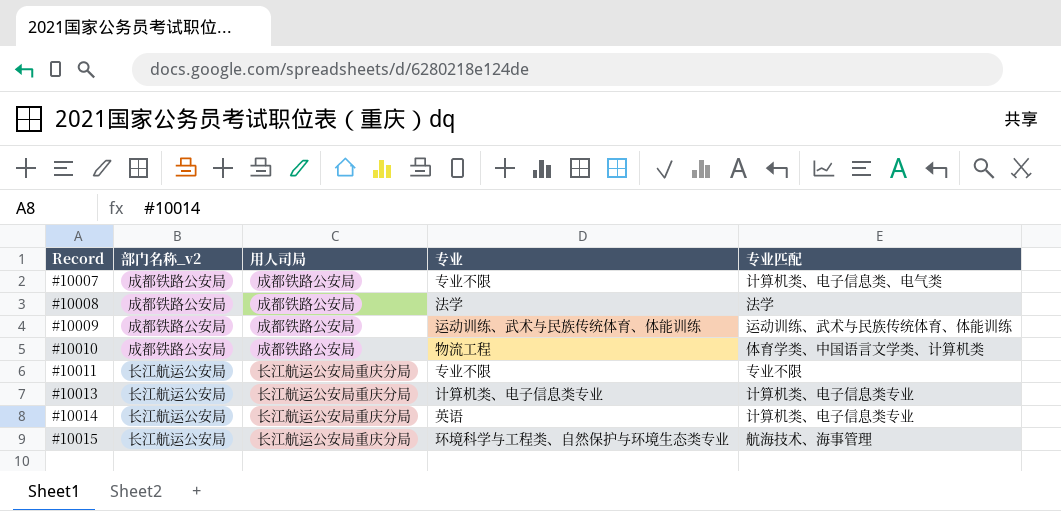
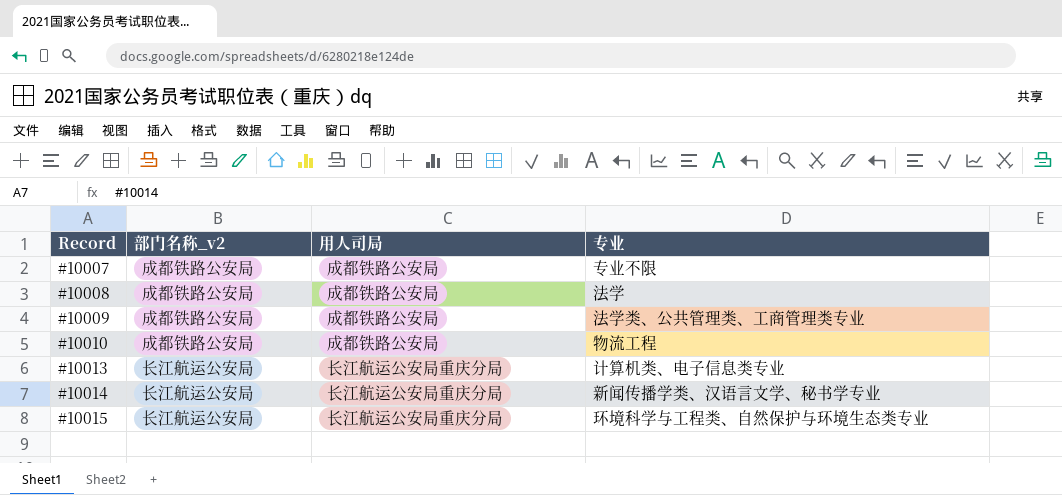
column 专业匹配 | position: 5 -> none
row #10011: 长江航运公安局 | 长江航运公安局重庆分局 | 专业不限 | 专业不限 -> none
#10009 | 专业: 运动训练、武术与民族传统体育、体能训练 -> 法学类、公共管理类、工商管理类专业
#10014 | 专业: 英语 -> 新闻传播学类、汉语言文学、秘书学专业

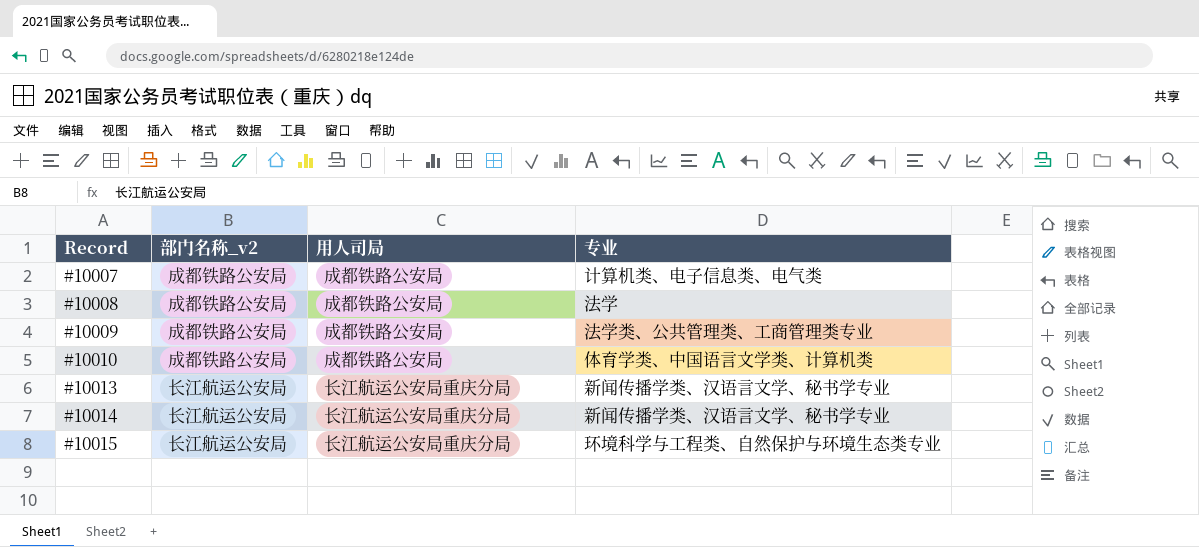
#10007 | 专业: 专业不限 -> 计算机类、电子信息类、电气类
#10010 | 专业: 物流工程 -> 体育学类、中国语言文学类、计算机类
#10013 | 专业: 计算机类、电子信息类专业 -> 新闻传播学类、汉语言文学、秘书学专业

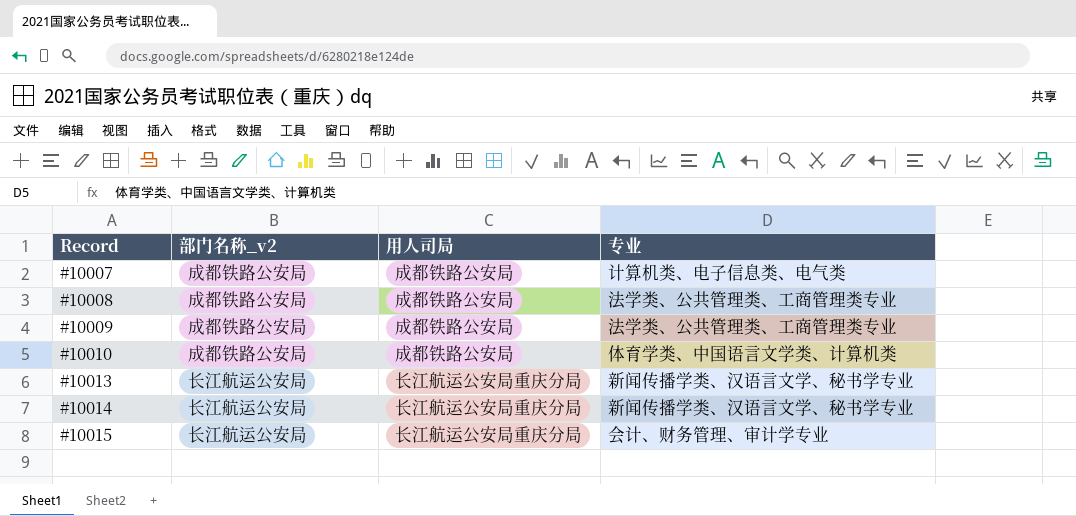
#10008 | 专业: 法学 -> 法学类、公共管理类、工商管理类专业
#10015 | 专业: 环境科学与工程类、自然保护与环境生态类专业 -> 会计、财务管理、审计学专业

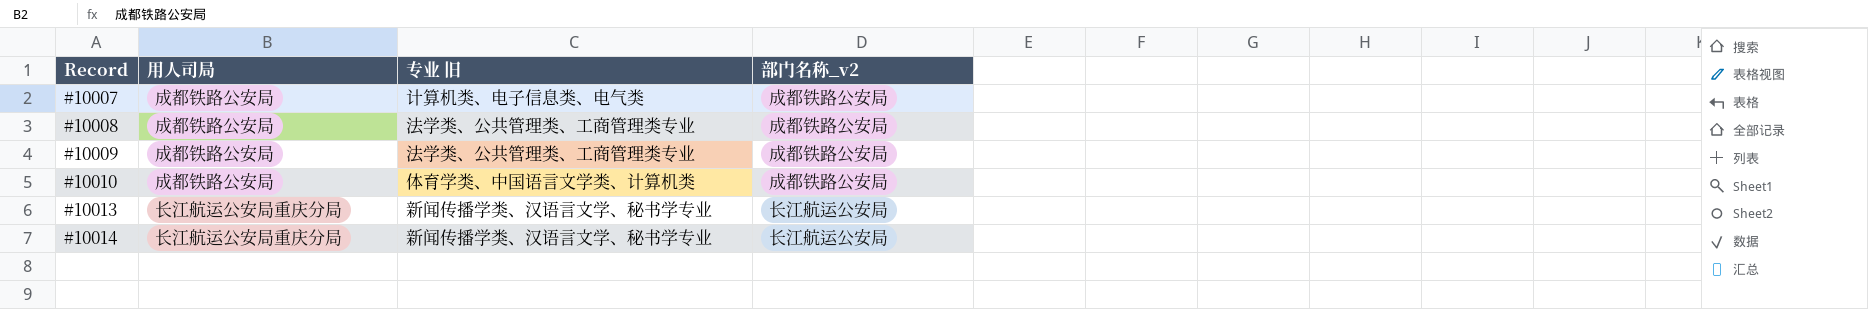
column name: 专业 -> 专业 旧
column 部门名称_v2 | position: 2 -> 4
row #10015: 长江航运公安局 | 长江航运公安局重庆分局 | 会计、财务管理、审计学专业 -> none

